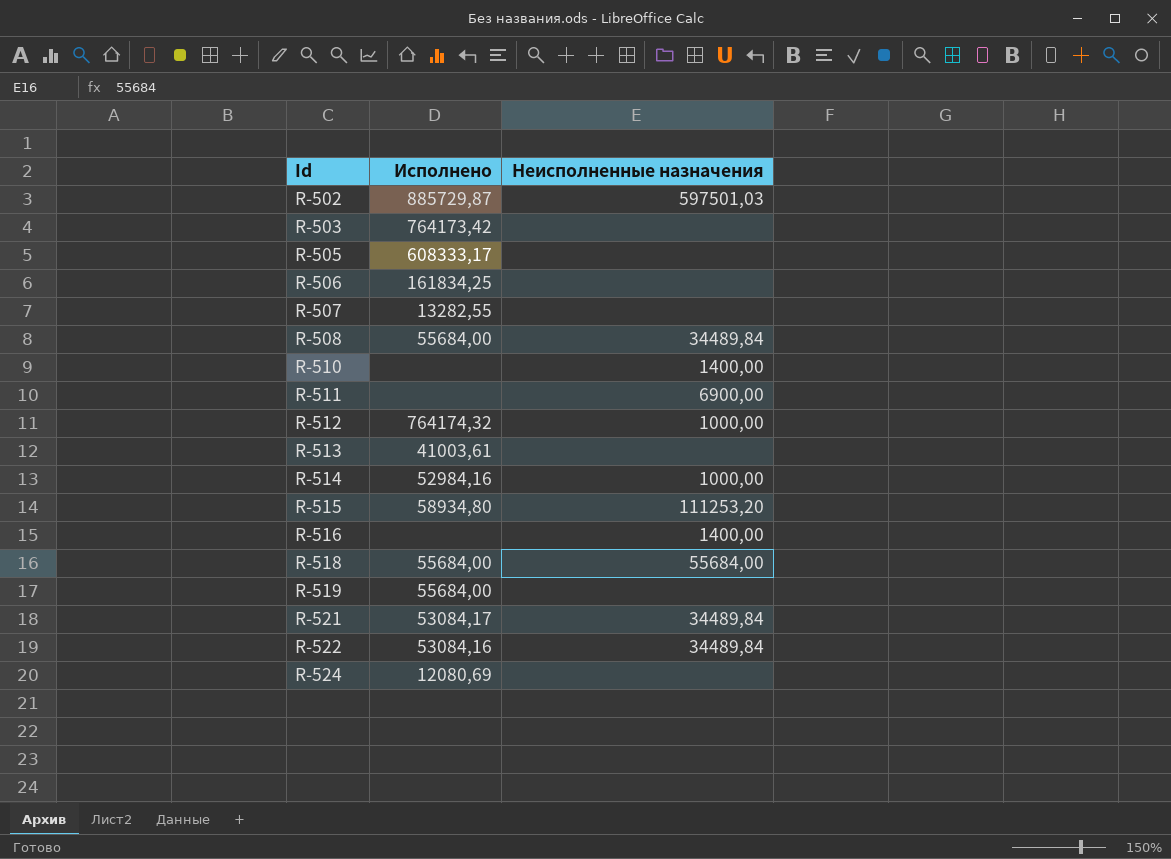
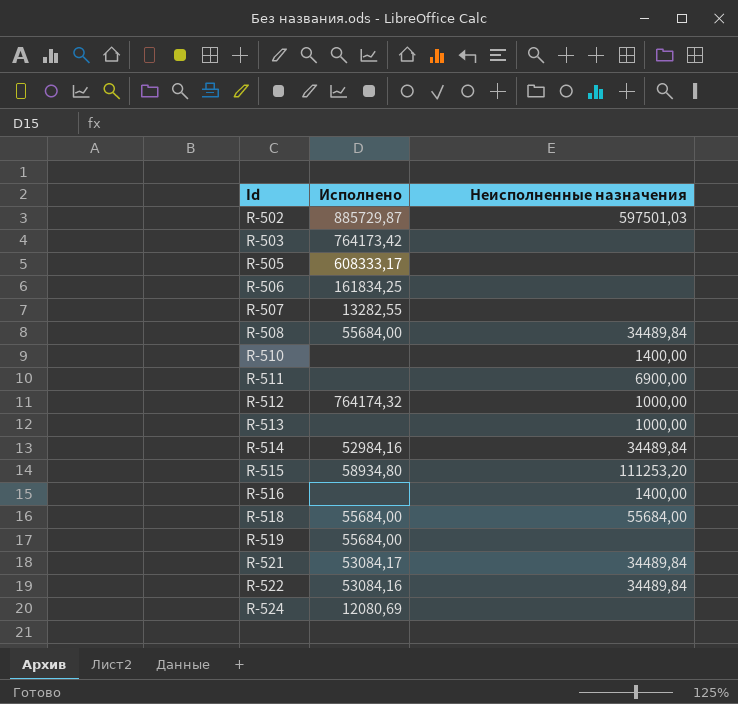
R-513 | Исполнено: 41003,61 -> none
R-513 | Неисполненные назначения: none -> 1000,00
R-514 | Неисполненные назначения: 1000,00 -> 34489,84

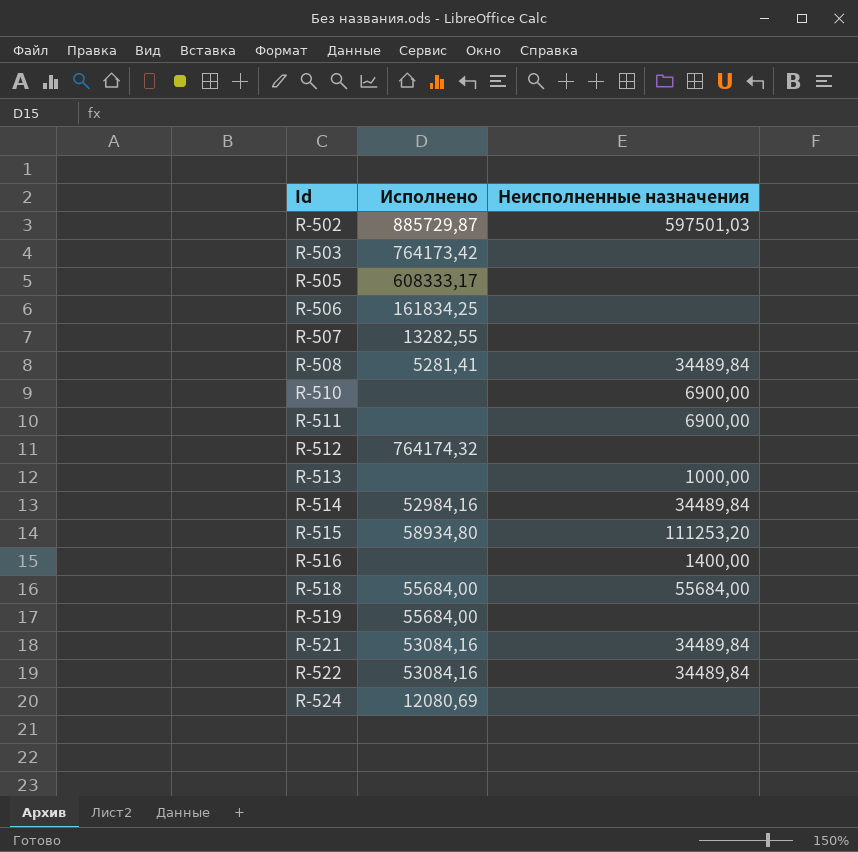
R-508 | Исполнено: 55684,00 -> 5281,41
R-510 | Неисполненные назначения: 1400,00 -> 6900,00
R-512 | Неисполненные назначения: 1000,00 -> none
R-521 | Исполнено: 53084,17 -> 53084,16

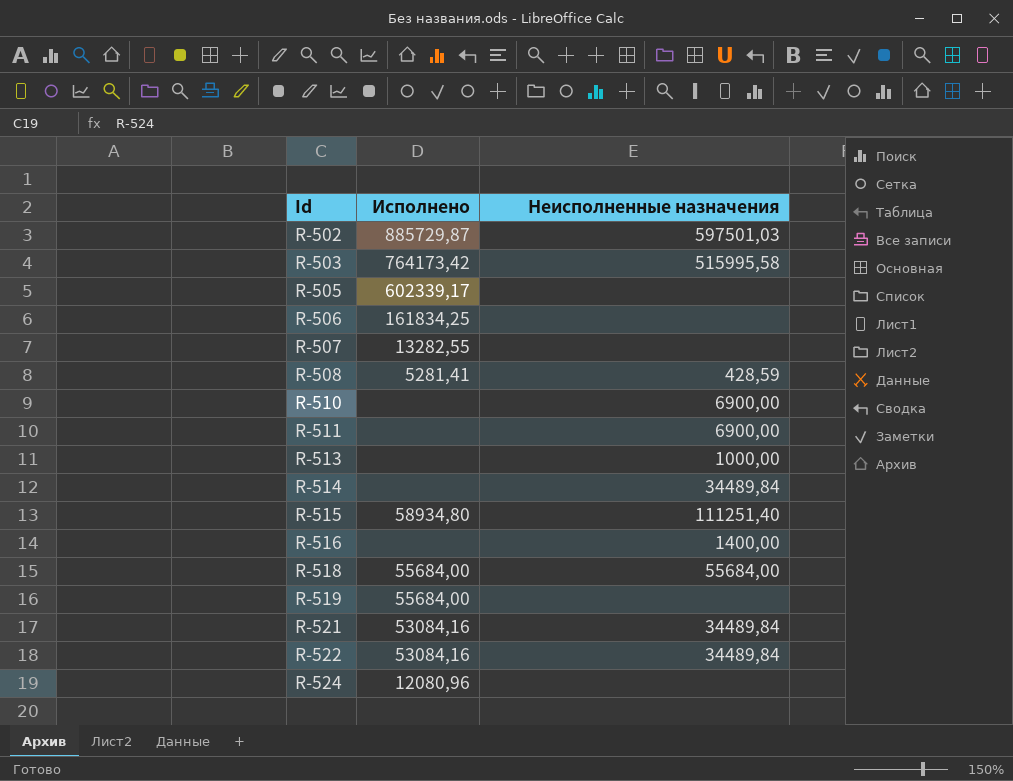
row R-512: 764174,32 | none -> none
R-503 | Неисполненные назначения: none -> 515995,58
R-505 | Исполнено: 608333,17 -> 602339,17
R-508 | Неисполненные назначения: 34489,84 -> 428,59
R-514 | Исполнено: 52984,16 -> none
R-515 | Неисполненные назначения: 111253,20 -> 111251,40
R-524 | Исполнено: 12080,69 -> 12080,96

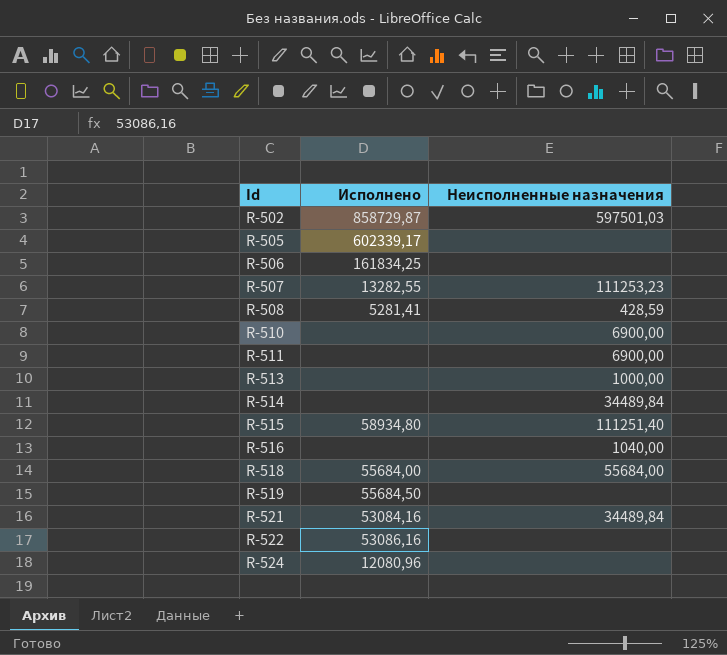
row R-503: 764173,42 | 515995,58 -> none
R-502 | Исполнено: 885729,87 -> 858729,87
R-507 | Неисполненные назначения: none -> 111253,23
R-516 | Неисполненные назначения: 1400,00 -> 1040,00
R-519 | Исполнено: 55684,00 -> 55684,50
R-522 | Исполнено: 53084,16 -> 53086,16
R-522 | Неисполненные назначения: 34489,84 -> none

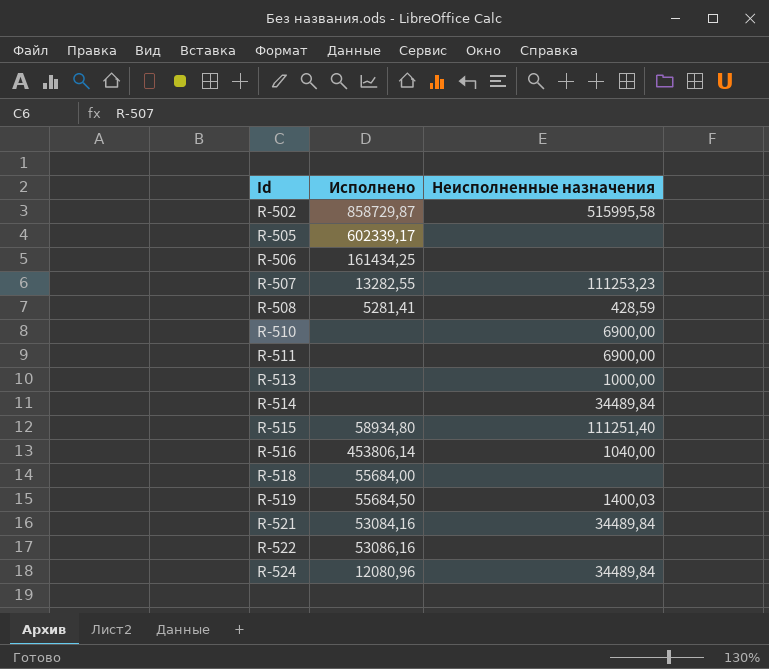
R-502 | Неисполненные назначения: 597501,03 -> 515995,58
R-506 | Исполнено: 161834,25 -> 161434,25
R-516 | Исполнено: none -> 453806,14
R-518 | Неисполненные назначения: 55684,00 -> none
R-519 | Неисполненные назначения: none -> 1400,03
R-524 | Неисполненные назначения: none -> 34489,84

